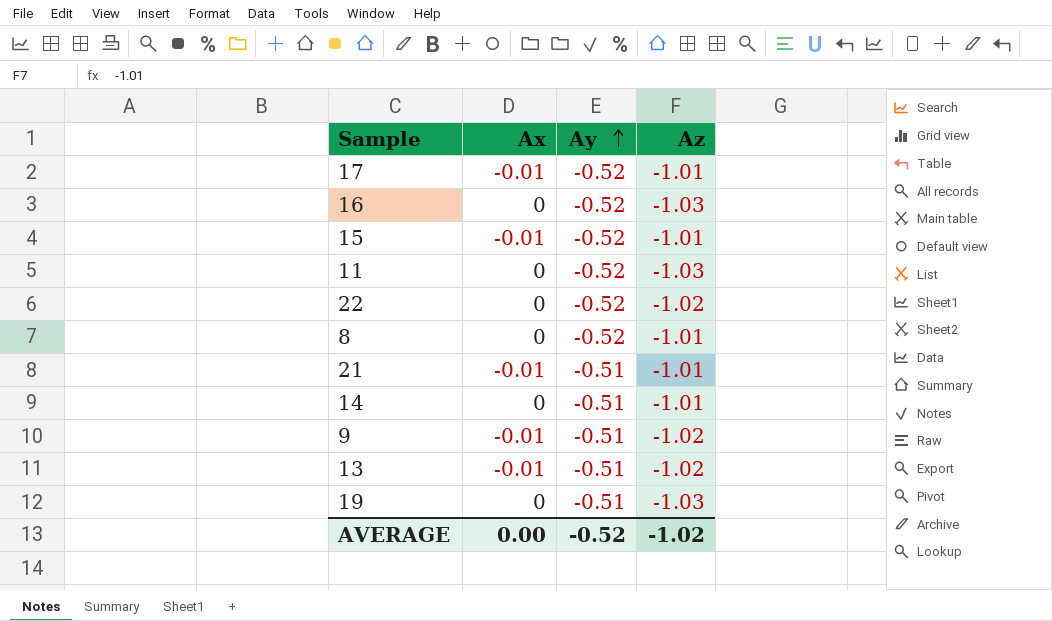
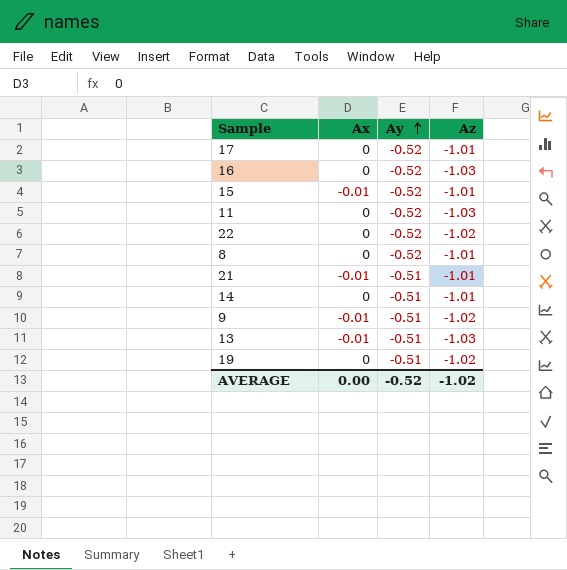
17 | Ax: -0.01 -> 0
13 | Az: -1.02 -> -1.03
19 | Az: -1.03 -> -1.02

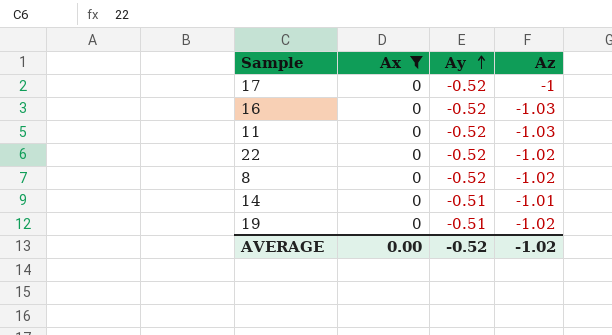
filter: none -> Ax = 0
17 | Az: -1.01 -> -1
8 | Az: -1.01 -> -1.02

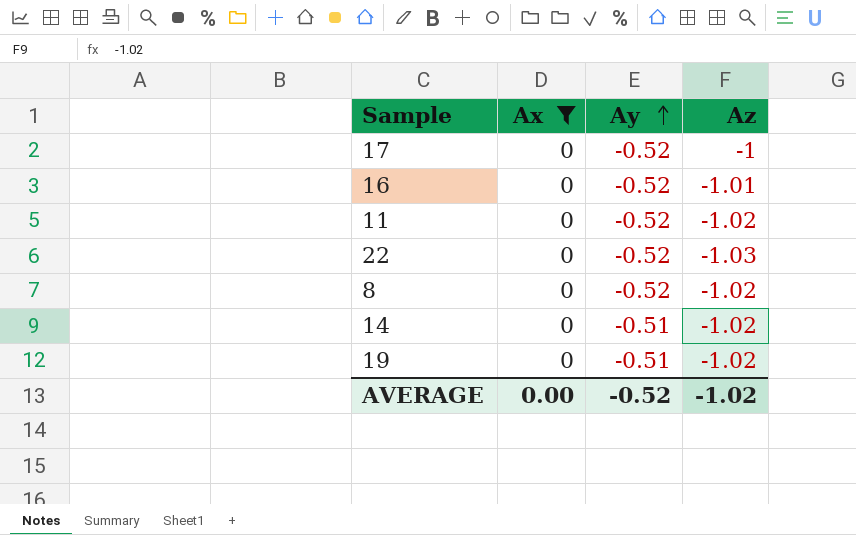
16 | Az: -1.03 -> -1.01
11 | Az: -1.03 -> -1.02
22 | Az: -1.02 -> -1.03
14 | Az: -1.01 -> -1.02

